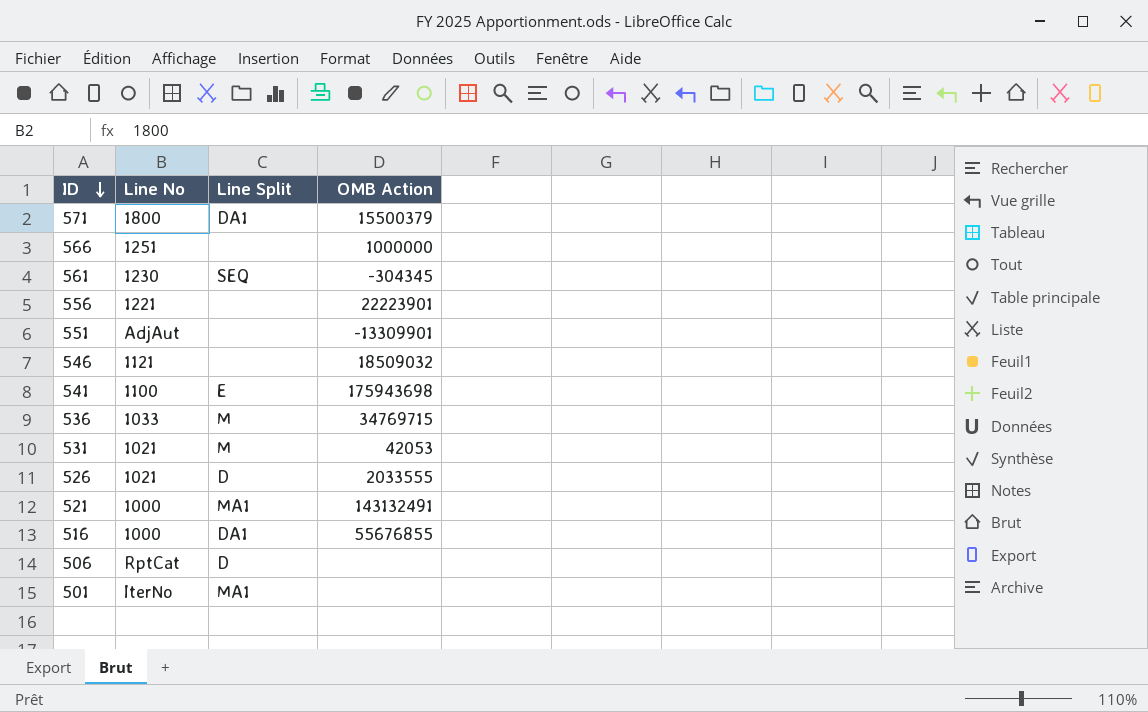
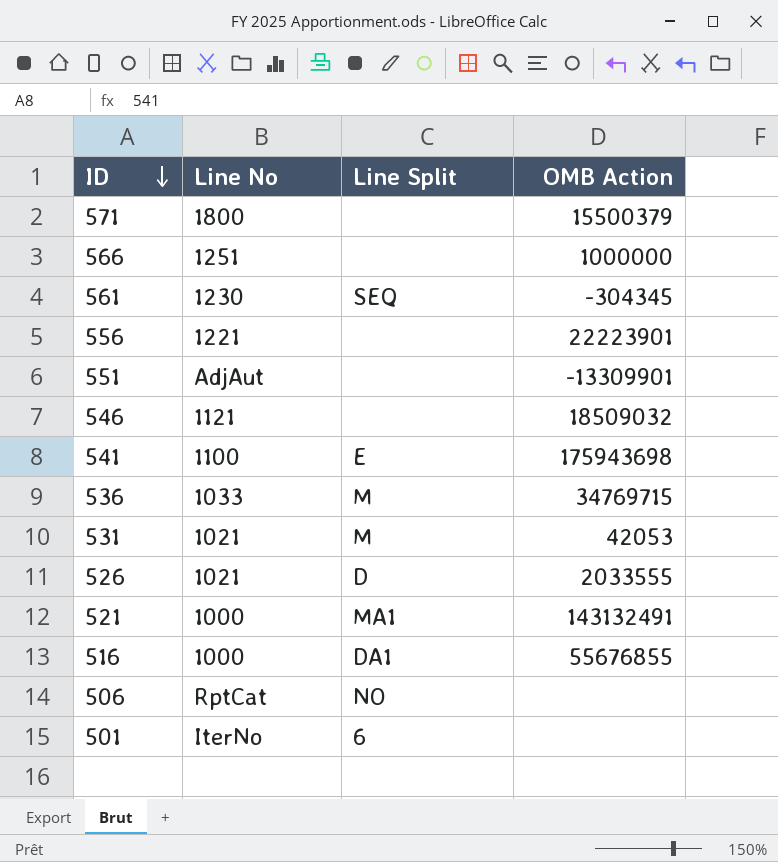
571 | Line Split: DA1 -> none
506 | Line Split: D -> NO
501 | Line Split: MA1 -> 6

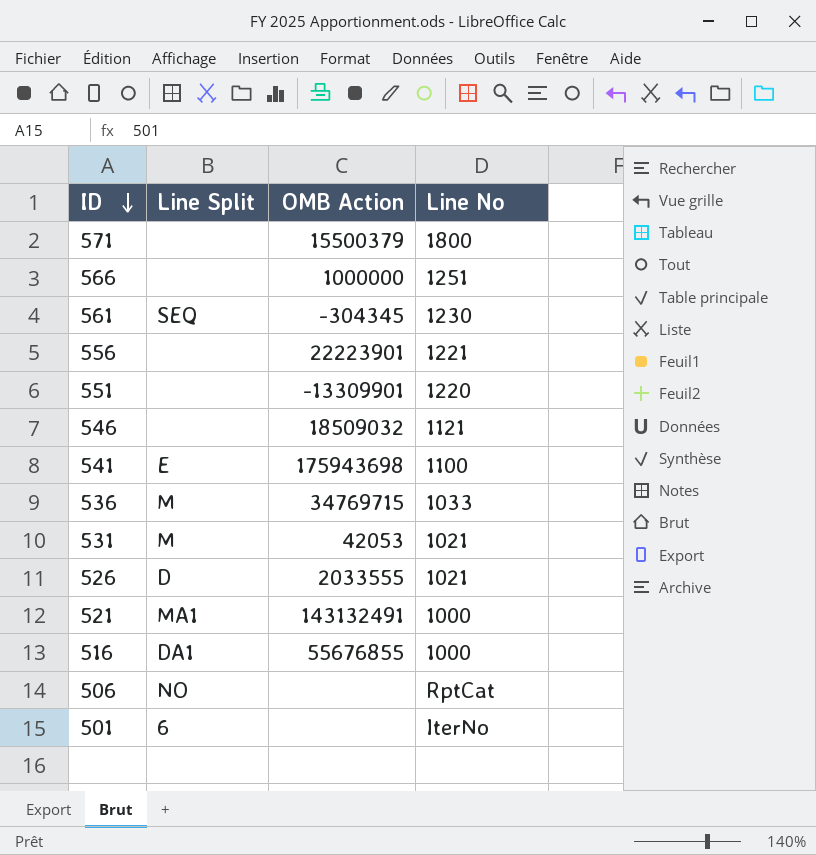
column Line No | position: 2 -> 4
551 | Line No: AdjAut -> 1220

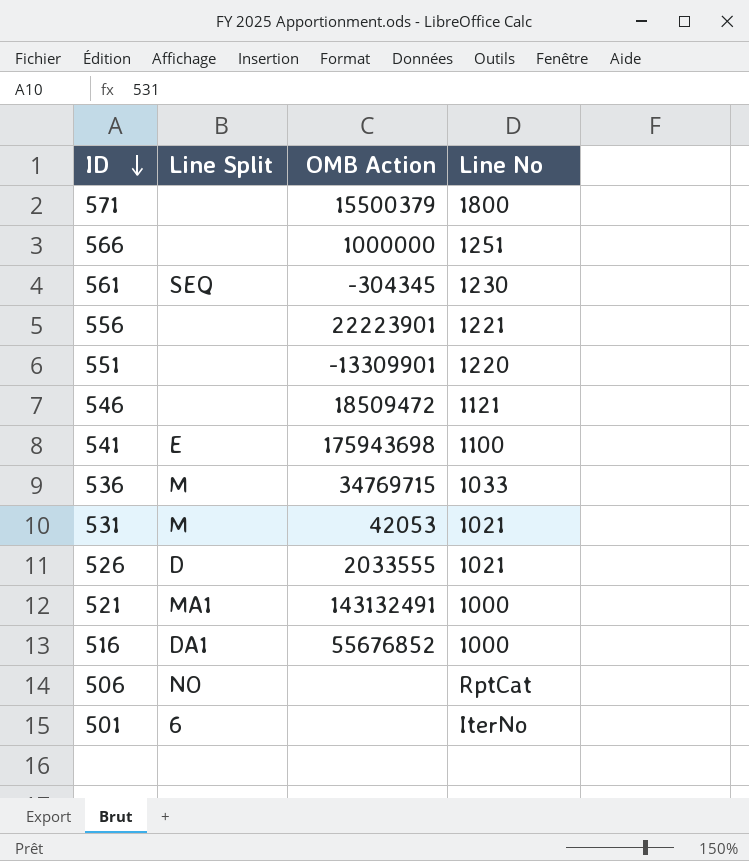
546 | OMB Action: 18509032 -> 18509472
516 | OMB Action: 55676855 -> 55676852

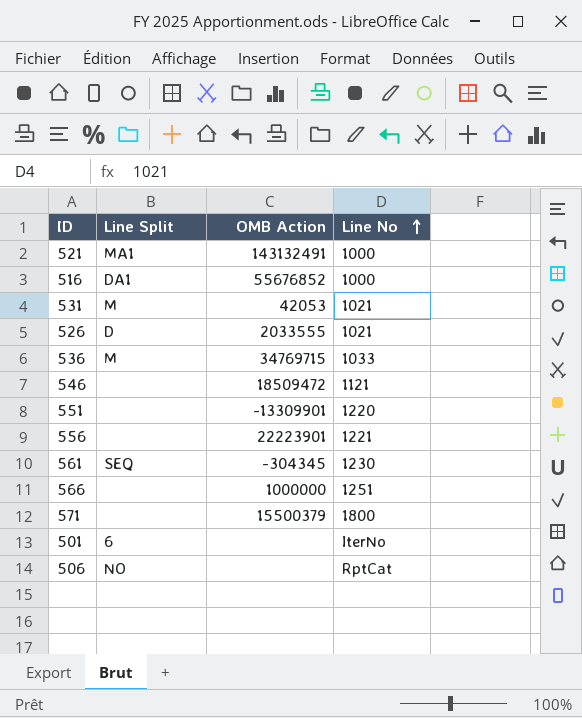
row order: ID descending -> Line No ascending
row 541: E | 175943698 | 1100 -> none

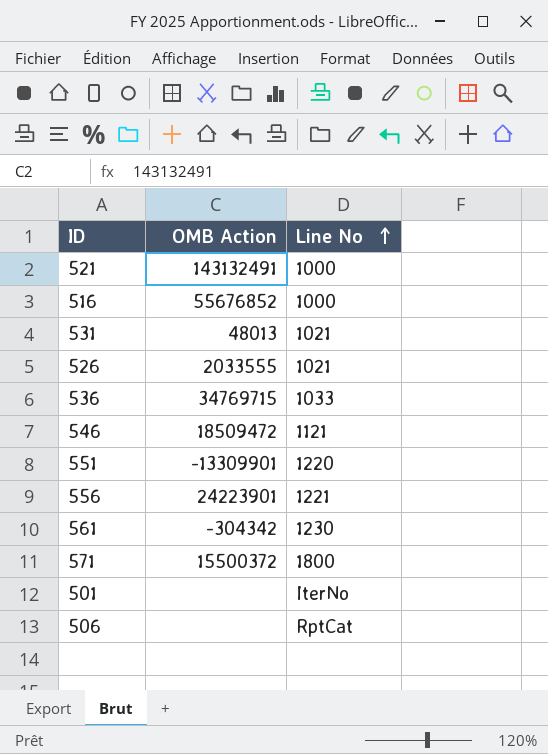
column Line Split | position: 2 -> none
row 566: none | 1000000 | 1251 -> none
531 | OMB Action: 42053 -> 48013
556 | OMB Action: 22223901 -> 24223901
561 | OMB Action: -304345 -> -304342
571 | OMB Action: 15500379 -> 15500372

